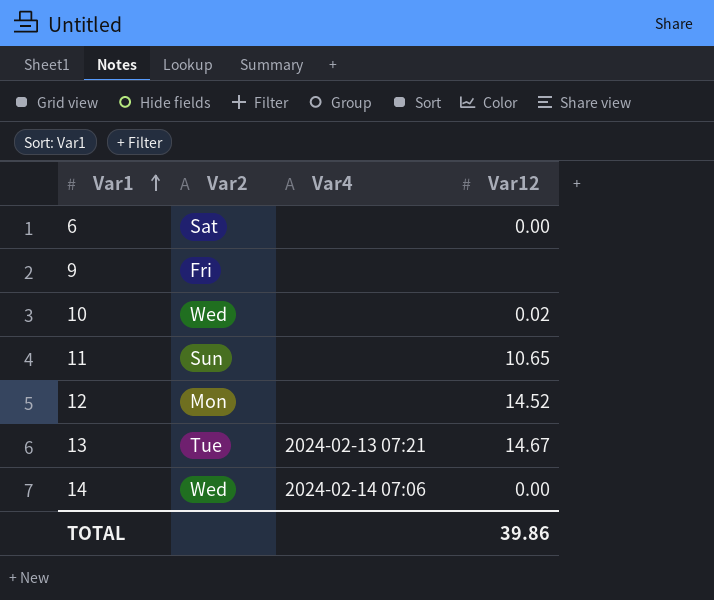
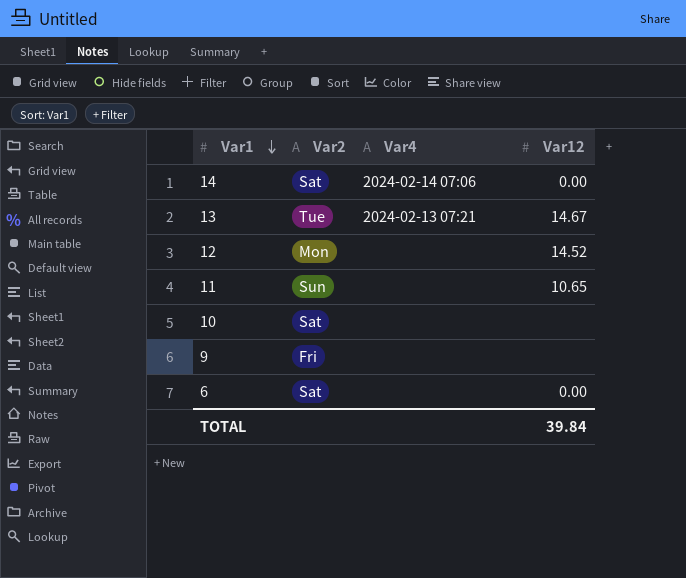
row order: Var1 ascending -> Var1 descending
14 | Var2: Wed -> Sat
10 | Var2: Wed -> Sat
10 | Var12: 0.02 -> none
TOTAL | Var12: 39.86 -> 39.84

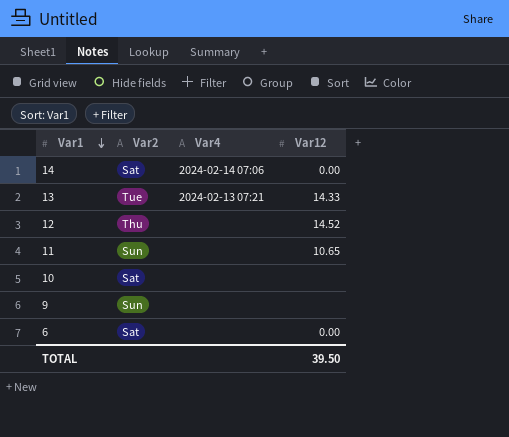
13 | Var12: 14.67 -> 14.33
12 | Var2: Mon -> Thu
9 | Var2: Fri -> Sun
TOTAL | Var12: 39.84 -> 39.50

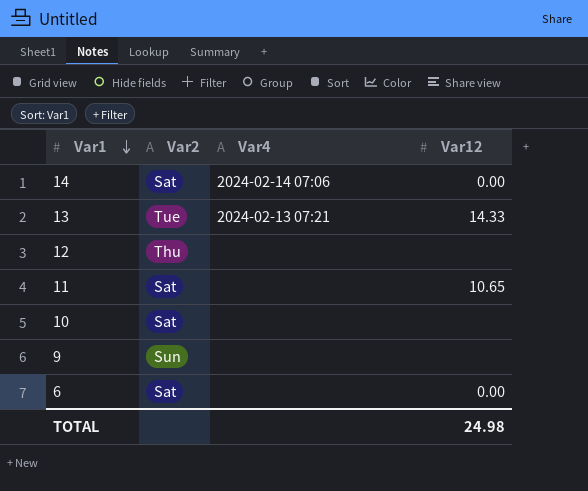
12 | Var12: 14.52 -> none
11 | Var2: Sun -> Sat
TOTAL | Var12: 39.50 -> 24.98

